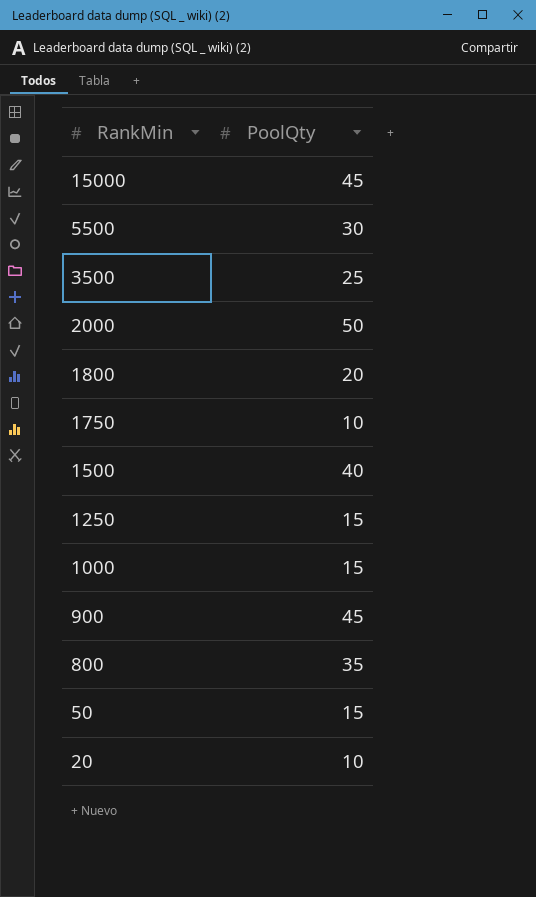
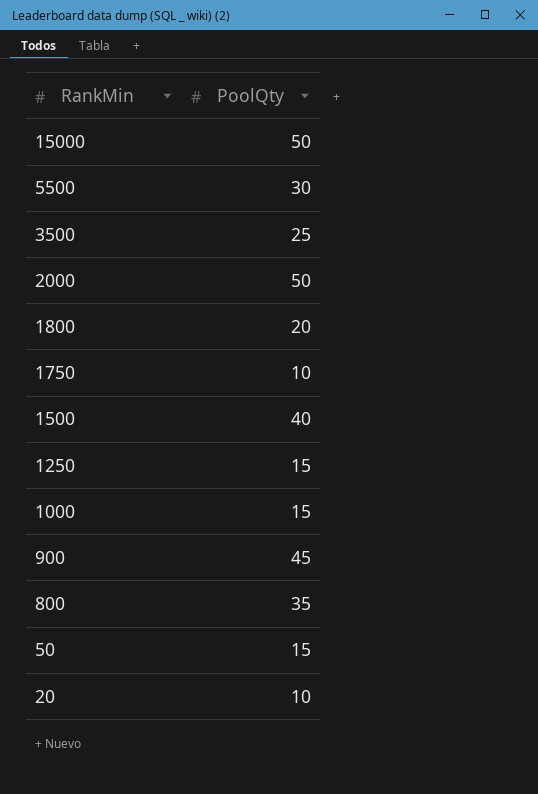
15000 | PoolQty: 45 -> 50

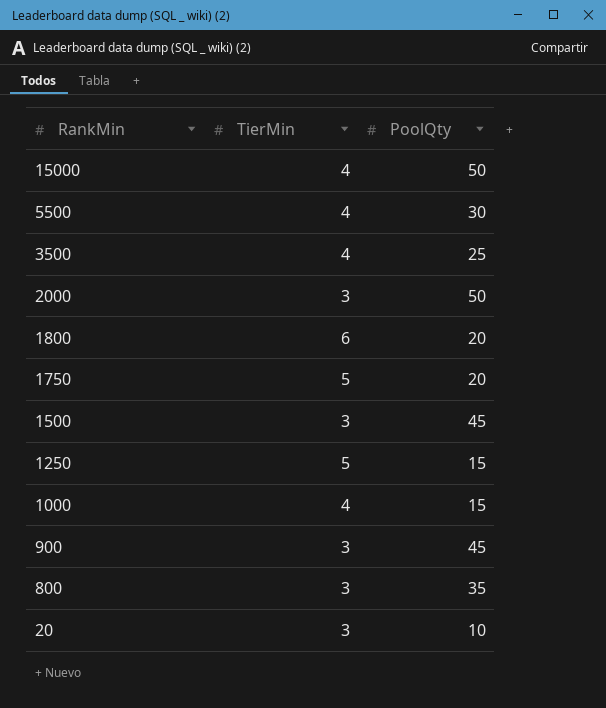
column TierMin | position: none -> 2
row 50: 15 -> none
1750 | PoolQty: 10 -> 20
1500 | PoolQty: 40 -> 45

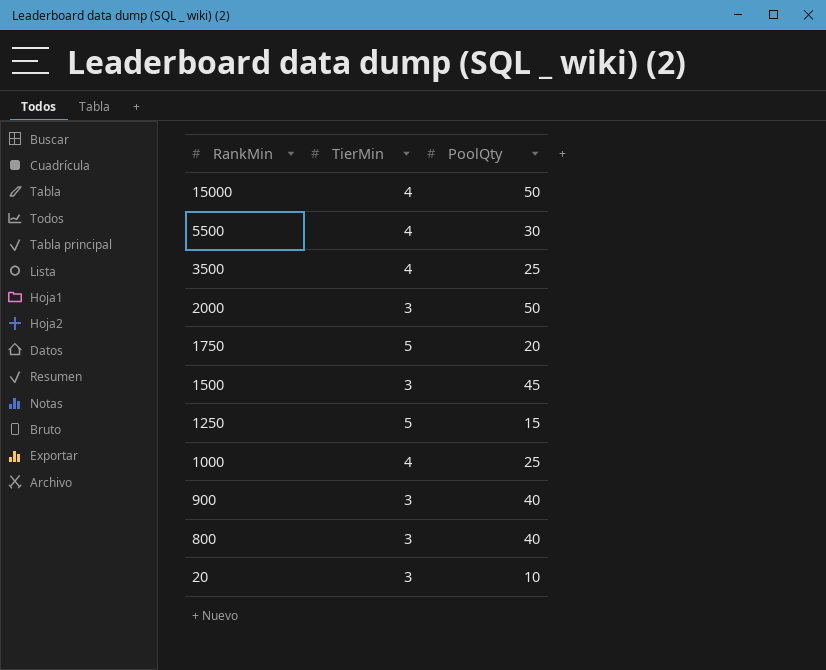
row 1800: 6 | 20 -> none
1000 | PoolQty: 15 -> 25
900 | PoolQty: 45 -> 40
800 | PoolQty: 35 -> 40

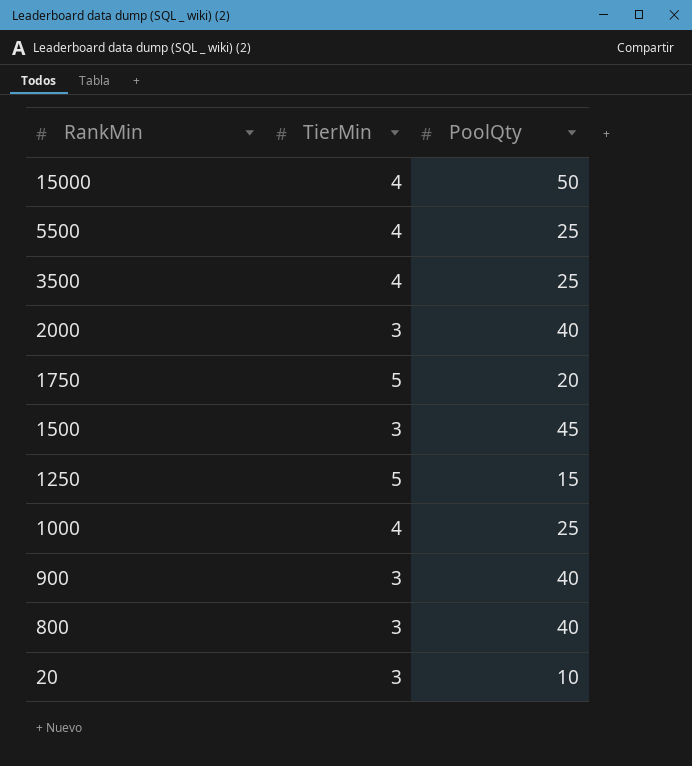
5500 | PoolQty: 30 -> 25
2000 | PoolQty: 50 -> 40

